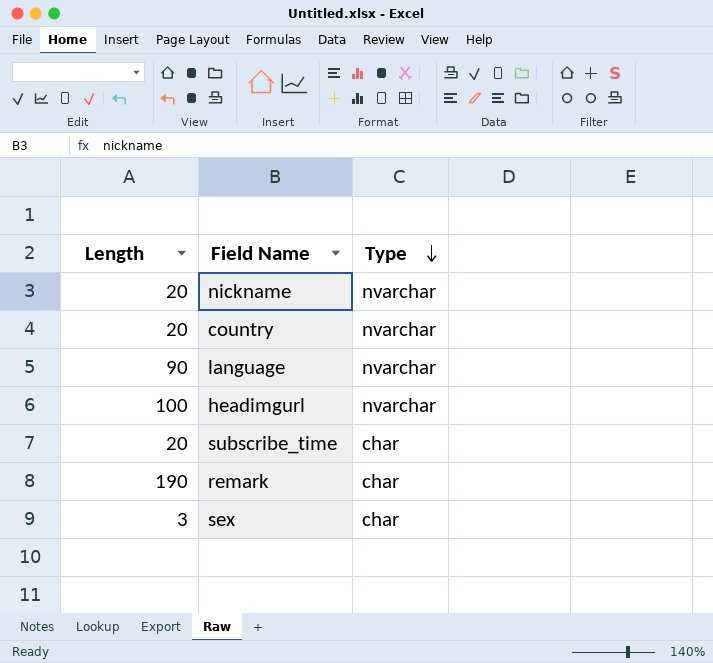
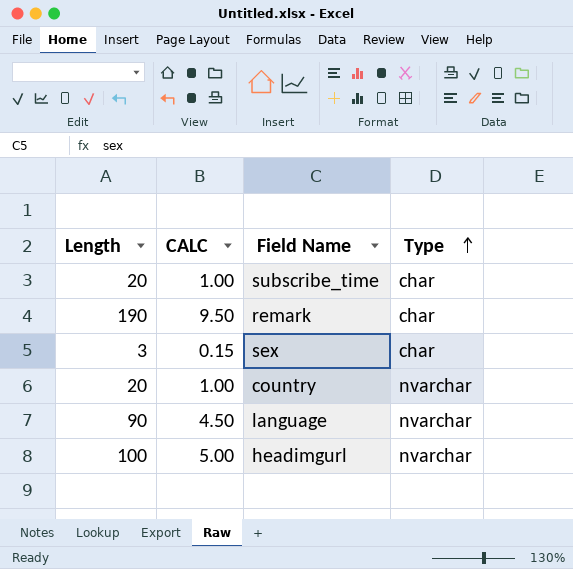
row order: Type descending -> Type ascending
column CALC | formula: none -> [Length] * 0.05
row nickname: 20 | nvarchar -> none

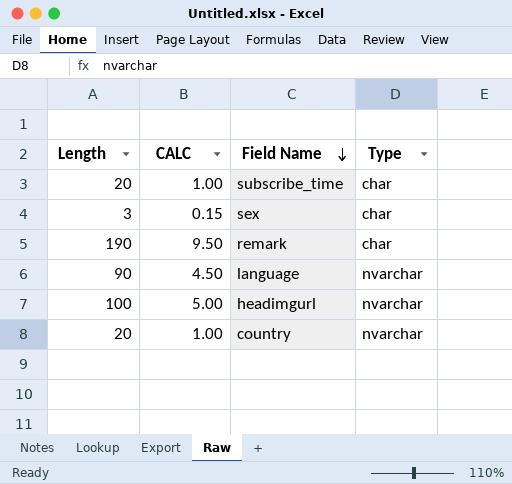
row order: Type ascending -> Field Name descending

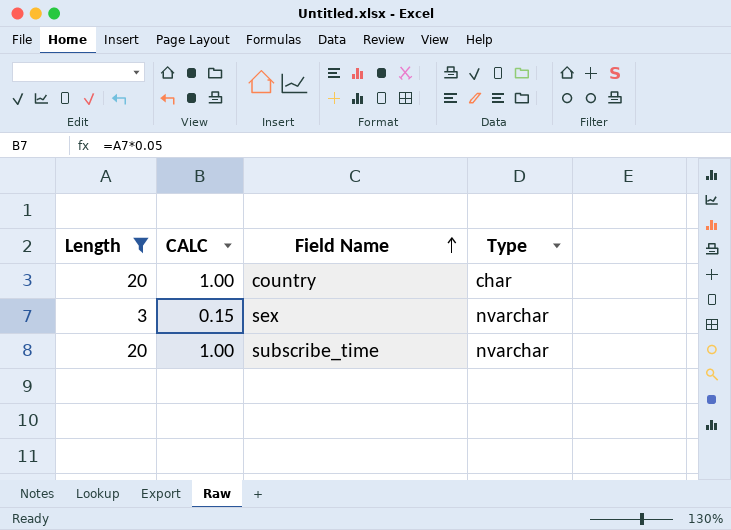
filter: none -> Length <= 20
row order: Field Name descending -> Field Name ascending
country | Type: nvarchar -> char
sex | Type: char -> nvarchar
subscribe_time | Type: char -> nvarchar

